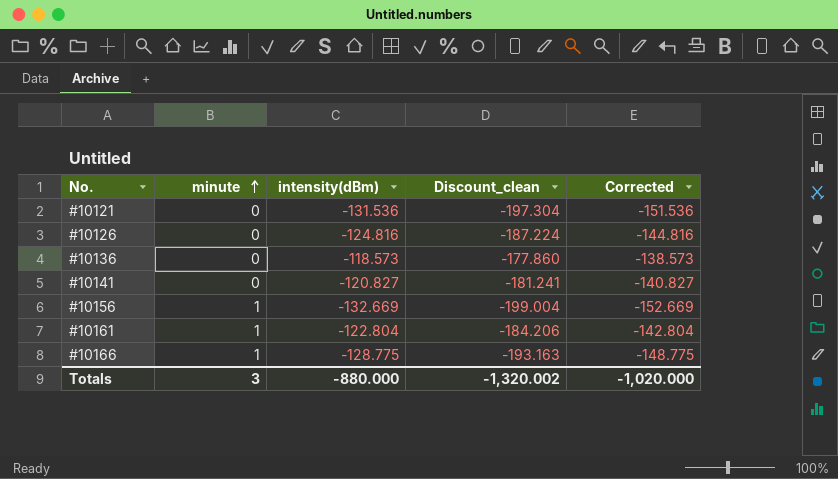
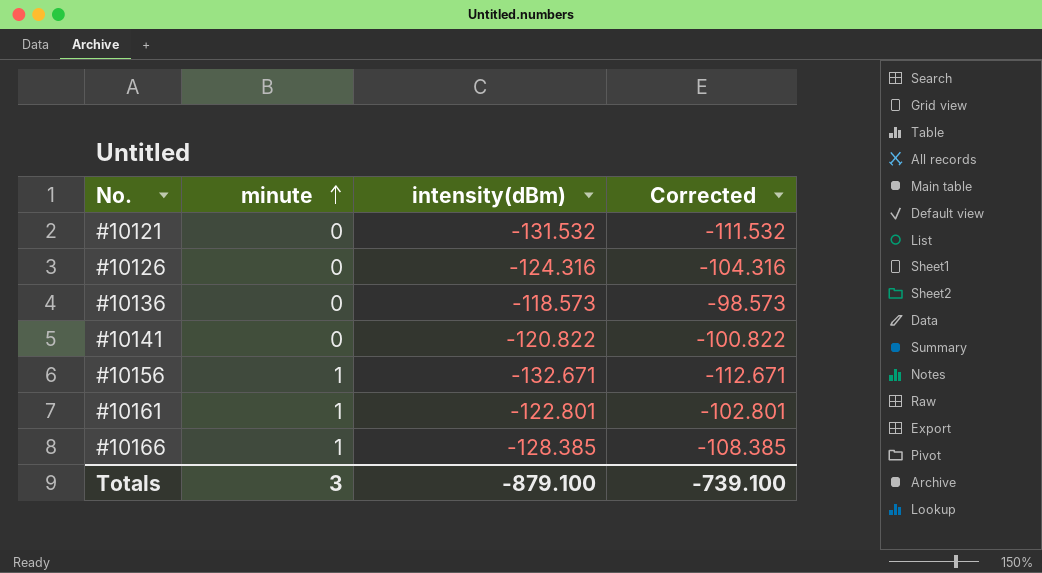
column Discount_clean | formula: [intensity(dBm)] * 1.5 -> none
column Corrected | formula: [intensity(dBm)] - 20 -> [intensity(dBm)] + 20
#10121 | intensity(dBm): -131.536 -> -131.532
#10126 | intensity(dBm): -124.816 -> -124.316
#10141 | intensity(dBm): -120.827 -> -120.822
#10156 | intensity(dBm): -132.669 -> -132.671
#10161 | intensity(dBm): -122.804 -> -122.801
#10166 | intensity(dBm): -128.775 -> -128.385
Totals | intensity(dBm): -880.000 -> -879.100
Totals | Corrected: -1,020.000 -> -739.100

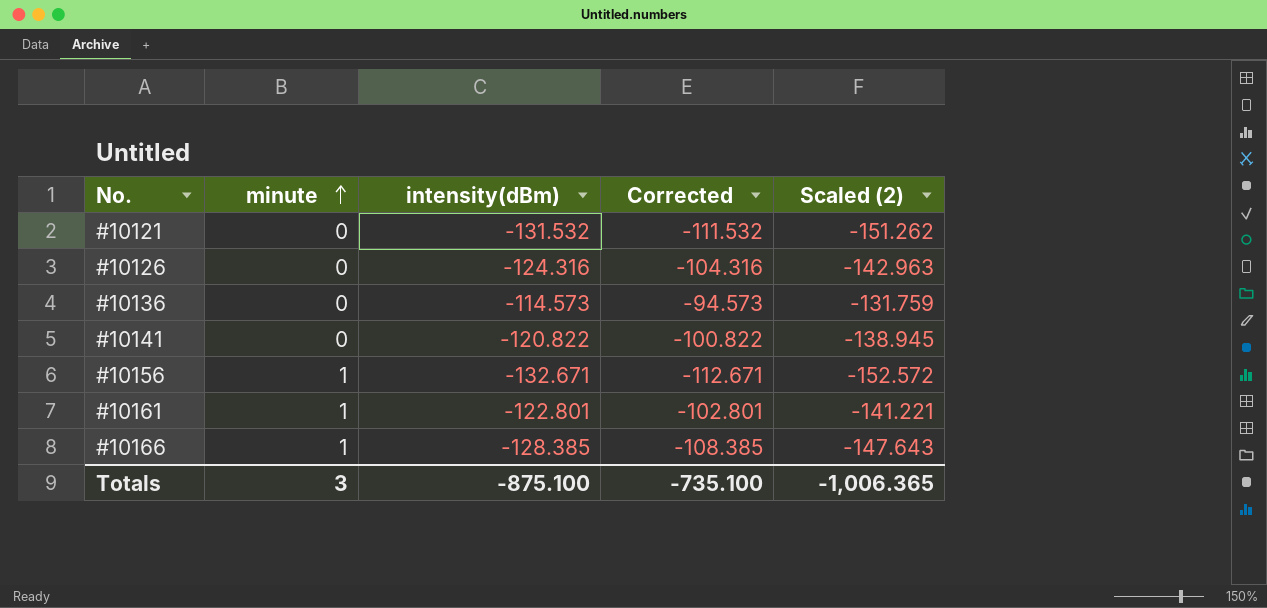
column Scaled (2) | formula: none -> [intensity(dBm)] * 1.15
#10136 | intensity(dBm): -118.573 -> -114.573
#10136 | Corrected: -98.573 -> -94.573
Totals | intensity(dBm): -879.100 -> -875.100
Totals | Corrected: -739.100 -> -735.100

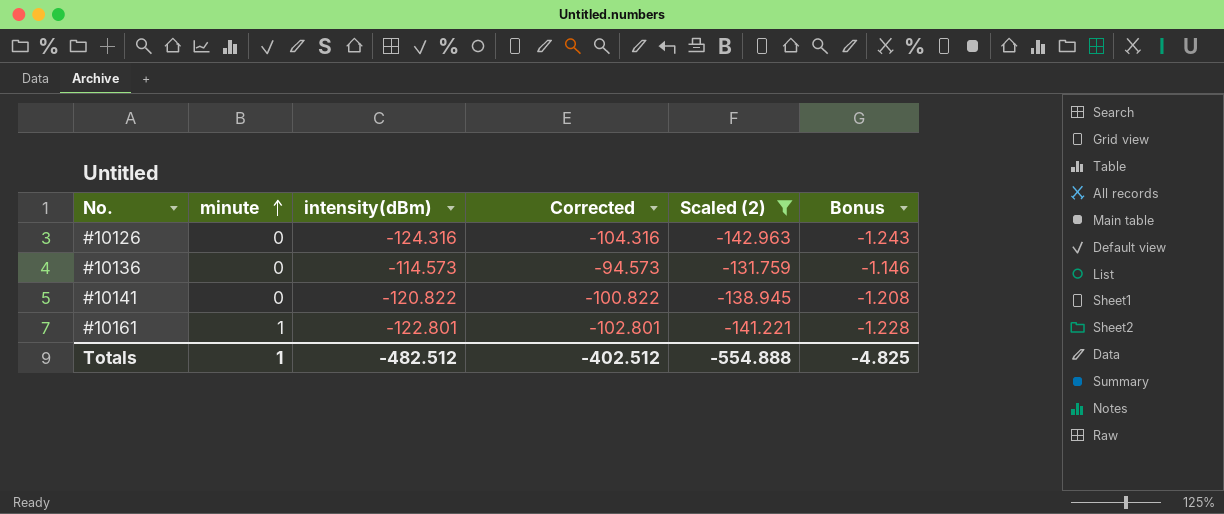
filter: none -> Scaled (2) >= -142.963
column Bonus | formula: none -> [intensity(dBm)] * 0.01
Totals | minute: 3 -> 1
Totals | intensity(dBm): -875.100 -> -482.512
Totals | Corrected: -735.100 -> -402.512
Totals | Scaled (2): -1,006.365 -> -554.888

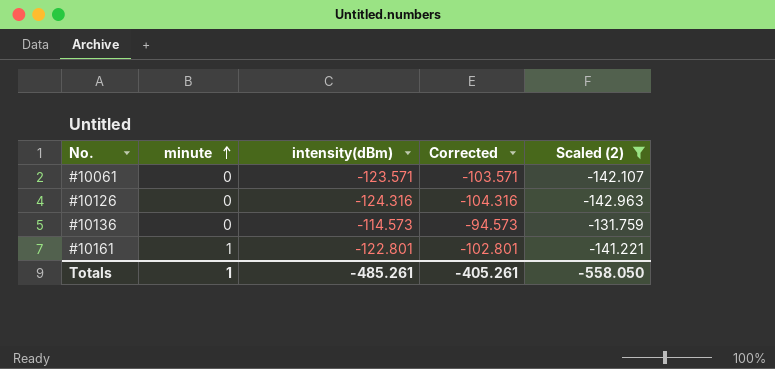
column Bonus | formula: [intensity(dBm)] * 0.01 -> none
row #10141: 0 | -120.822 | -100.822 | -138.945 | -1.208 -> none
row #10061: none -> 0 | -123.571 | -103.571 | -142.107
Totals | intensity(dBm): -482.512 -> -485.261
Totals | Corrected: -402.512 -> -405.261
Totals | Scaled (2): -554.888 -> -558.050

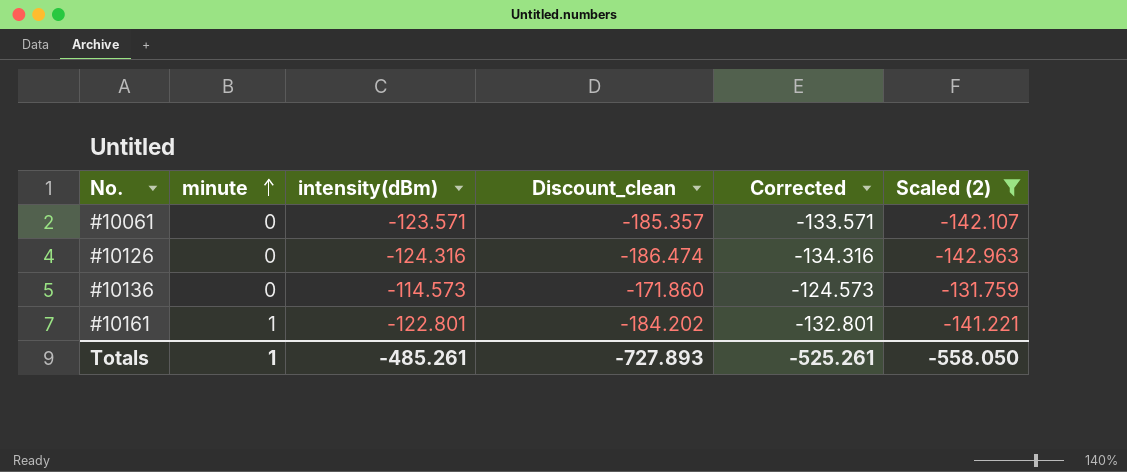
column Discount_clean | formula: none -> [intensity(dBm)] * 1.5
column Corrected | formula: [intensity(dBm)] + 20 -> [intensity(dBm)] - 10
Totals | Corrected: -405.261 -> -525.261

